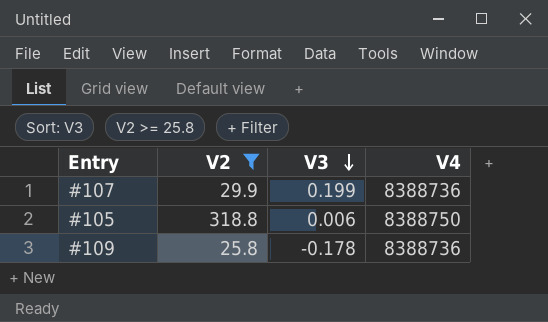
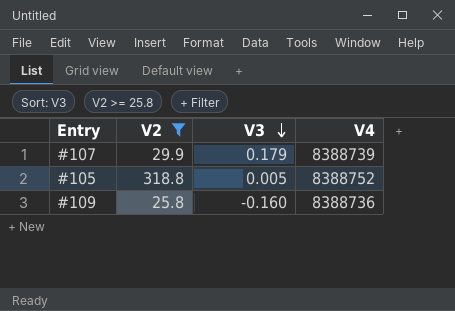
#107 | V3: 0.199 -> 0.179
#107 | V4: 8388736 -> 8388739
#105 | V3: 0.006 -> 0.005
#105 | V4: 8388750 -> 8388752
#109 | V3: -0.178 -> -0.160

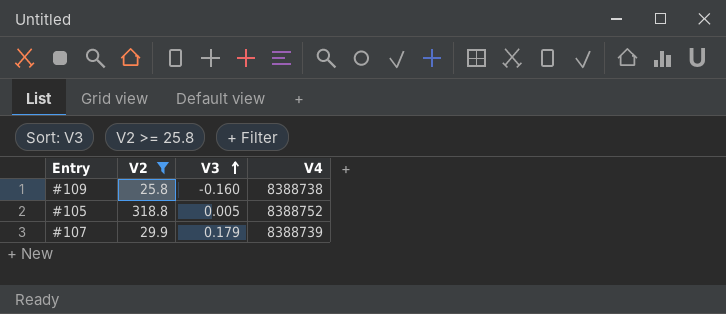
row order: V3 descending -> V3 ascending
#109 | V4: 8388736 -> 8388738

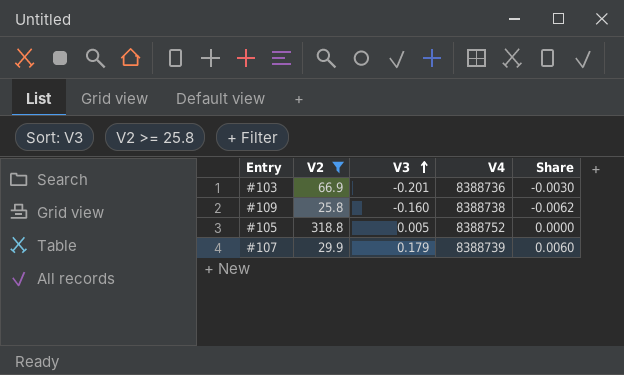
column Share | formula: none -> [V3] / [V2]
row #103: none -> 66.9 | -0.201 | 8388736 | -0.0030

